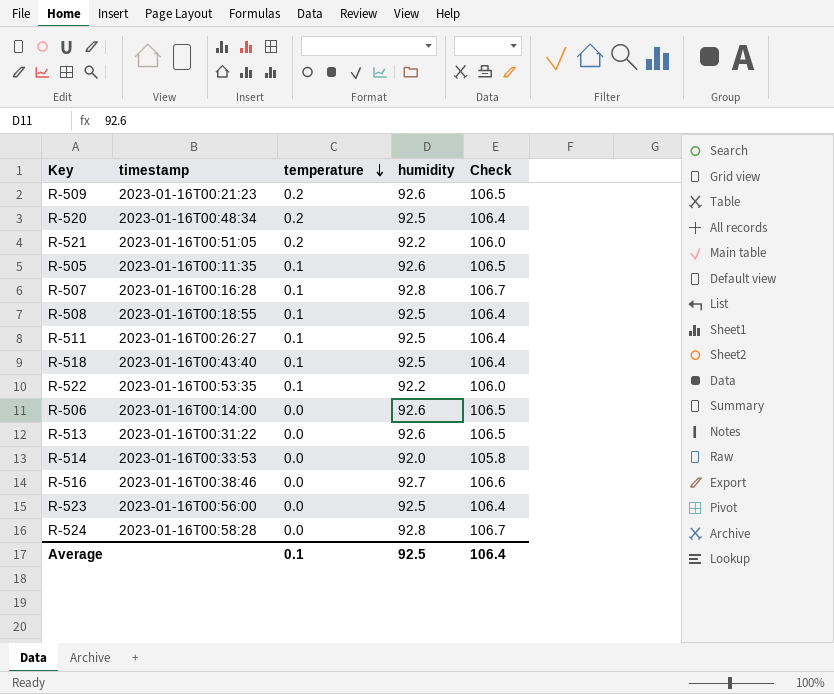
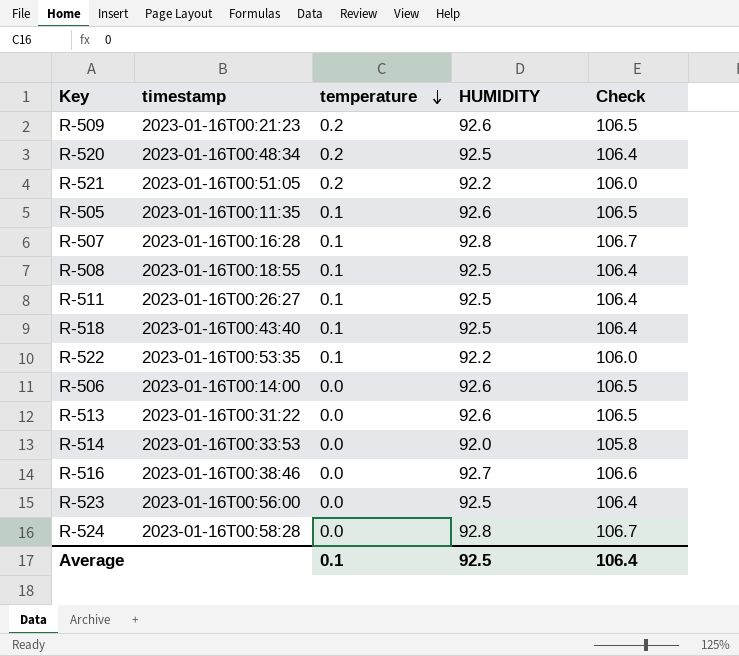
column name: humidity -> HUMIDITY

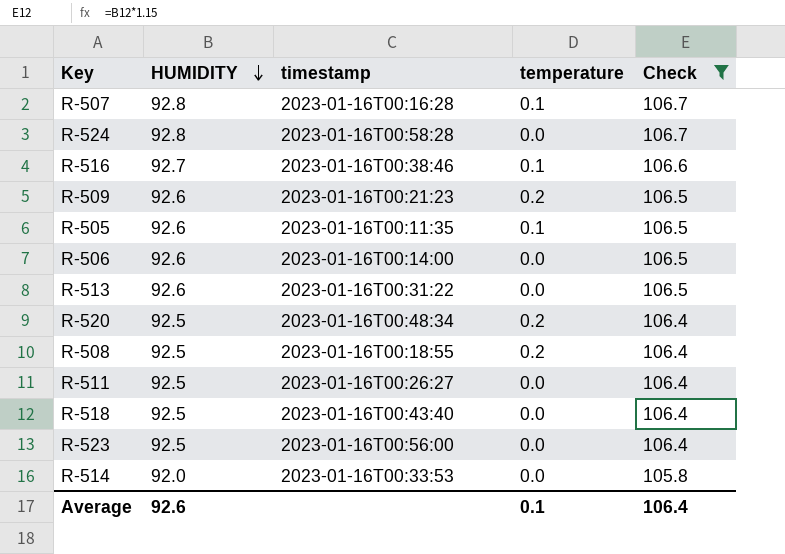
filter: none -> Check != 106.0
row order: temperature descending -> HUMIDITY descending
column HUMIDITY | position: 4 -> 2
R-516 | temperature: 0.0 -> 0.1
R-508 | temperature: 0.1 -> 0.2
R-511 | temperature: 0.1 -> 0.0
R-518 | temperature: 0.1 -> 0.0
Average | HUMIDITY: 92.5 -> 92.6

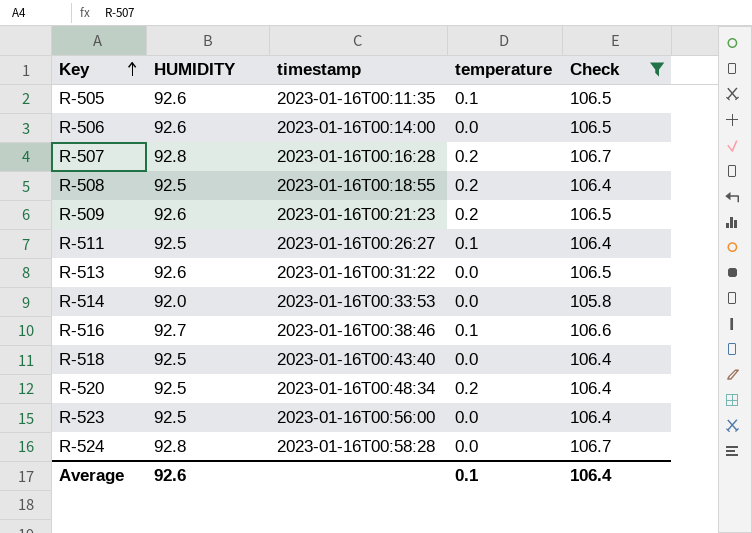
row order: HUMIDITY descending -> Key ascending
R-507 | temperature: 0.1 -> 0.2
R-511 | temperature: 0.0 -> 0.1

